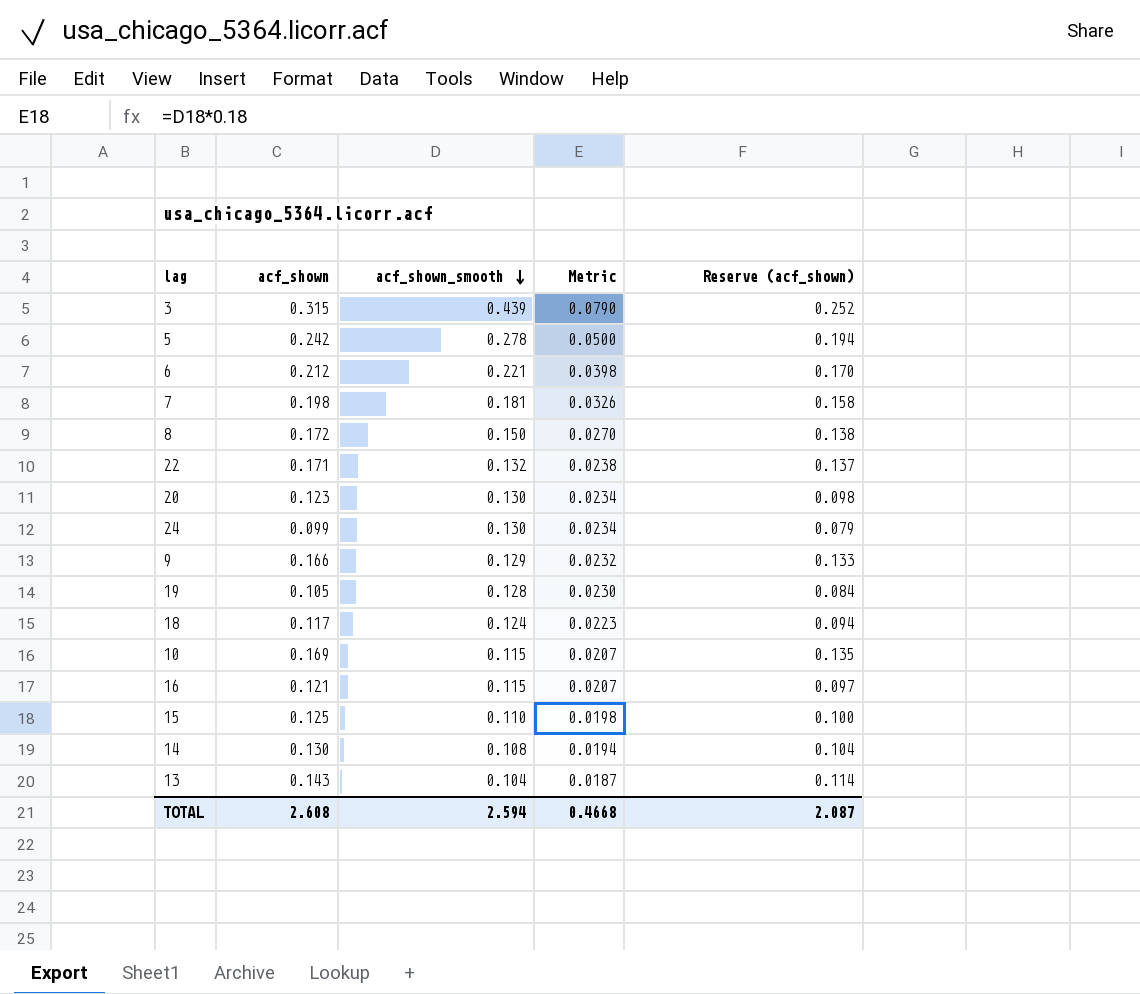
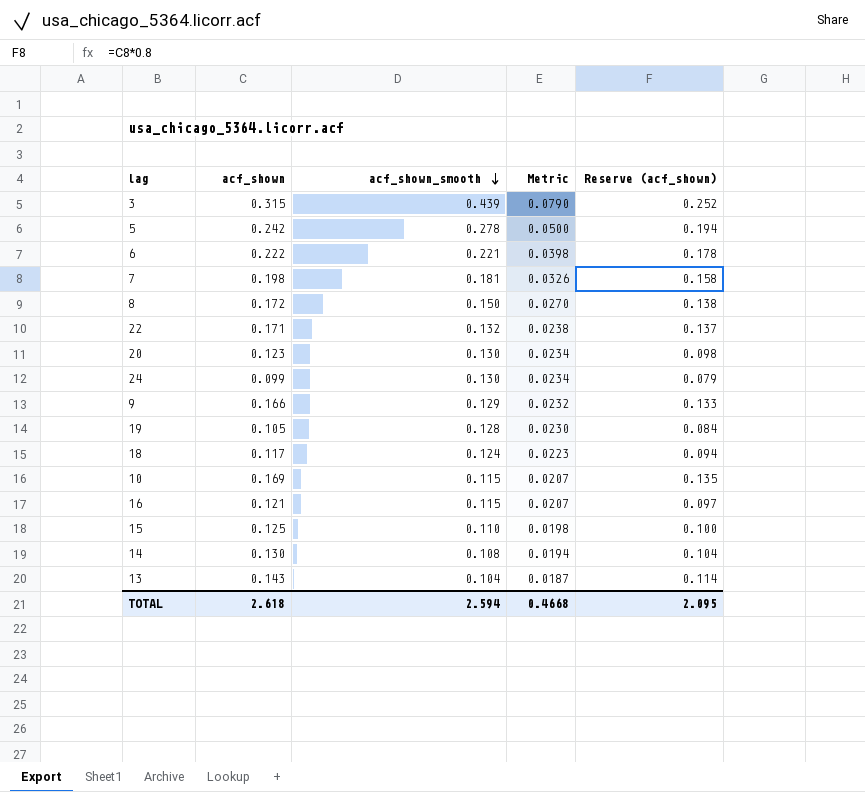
6 | acf_shown: 0.212 -> 0.222
6 | Reserve (acf_shown): 0.170 -> 0.178
TOTAL | acf_shown: 2.608 -> 2.618
TOTAL | Reserve (acf_shown): 2.087 -> 2.095

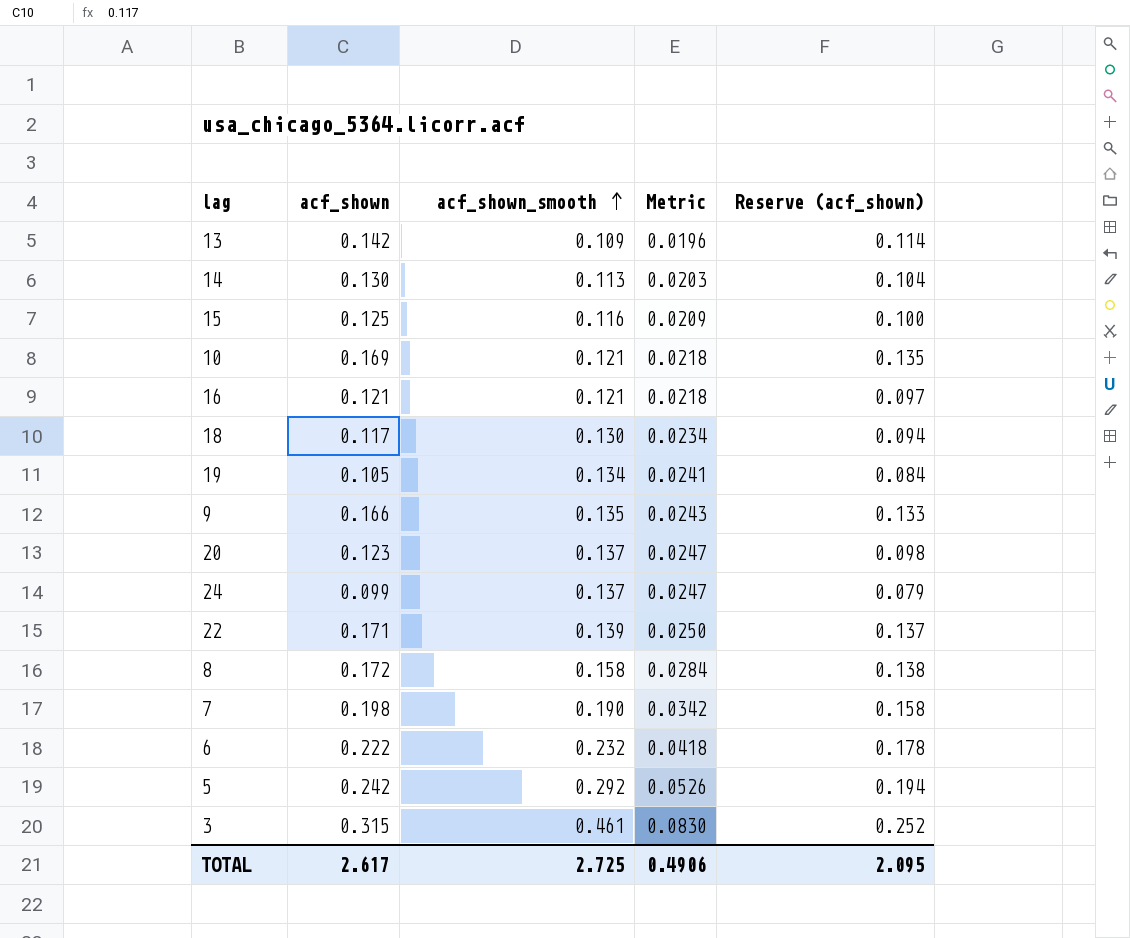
row order: acf_shown_smooth descending -> acf_shown_smooth ascending
13 | acf_shown: 0.143 -> 0.142
13 | acf_shown_smooth: 0.104 -> 0.109
13 | Metric: 0.0187 -> 0.0196
14 | acf_shown_smooth: 0.108 -> 0.113
14 | Metric: 0.0194 -> 0.0203
15 | acf_shown_smooth: 0.110 -> 0.116
15 | Metric: 0.0198 -> 0.0209
10 | acf_shown_smooth: 0.115 -> 0.121
10 | Metric: 0.0207 -> 0.0218
16 | acf_shown_smooth: 0.115 -> 0.121
16 | Metric: 0.0207 -> 0.0218
18 | acf_shown_smooth: 0.124 -> 0.130
18 | Metric: 0.0223 -> 0.0234
19 | acf_shown_smooth: 0.128 -> 0.134
19 | Metric: 0.0230 -> 0.0241
9 | acf_shown_smooth: 0.129 -> 0.135
9 | Metric: 0.0232 -> 0.0243
20 | acf_shown_smooth: 0.130 -> 0.137
20 | Metric: 0.0234 -> 0.0247
24 | acf_shown_smooth: 0.130 -> 0.137
24 | Metric: 0.0234 -> 0.0247
22 | acf_shown_smooth: 0.132 -> 0.139
22 | Metric: 0.0238 -> 0.0250
8 | acf_shown_smooth: 0.150 -> 0.158
8 | Metric: 0.0270 -> 0.0284
7 | acf_shown_smooth: 0.181 -> 0.190
7 | Metric: 0.0326 -> 0.0342
6 | acf_shown_smooth: 0.221 -> 0.232
6 | Metric: 0.0398 -> 0.0418
5 | acf_shown_smooth: 0.278 -> 0.292
5 | Metric: 0.0500 -> 0.0526
3 | acf_shown_smooth: 0.439 -> 0.461
3 | Metric: 0.0790 -> 0.0830
TOTAL | acf_shown: 2.618 -> 2.617
TOTAL | acf_shown_smooth: 2.594 -> 2.725
TOTAL | Metric: 0.4668 -> 0.4906

